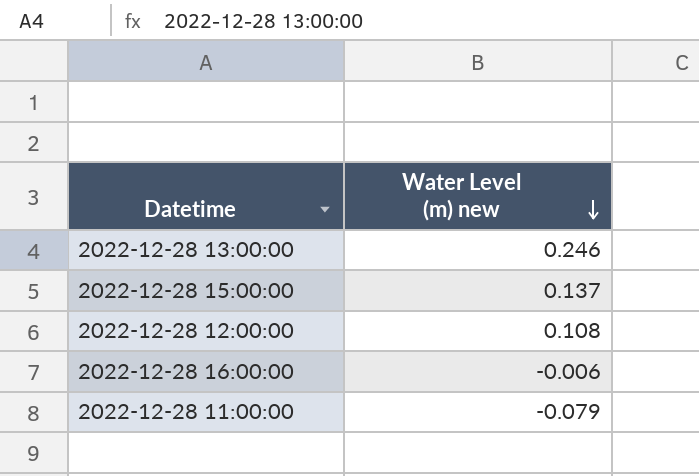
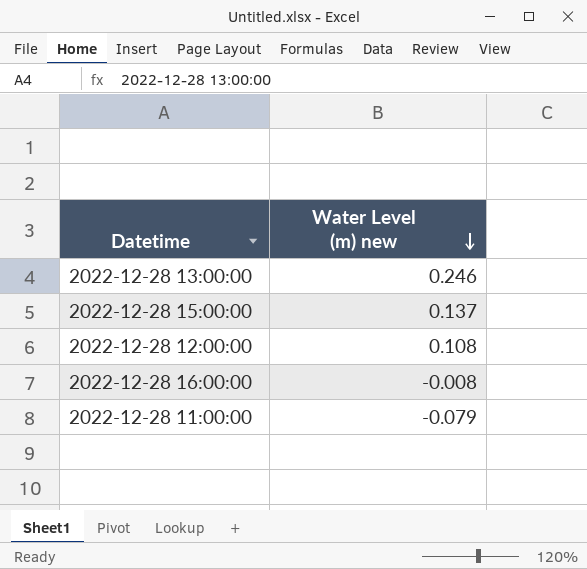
2022-12-28 16:00:00 | Water Level (m) new: -0.006 -> -0.008

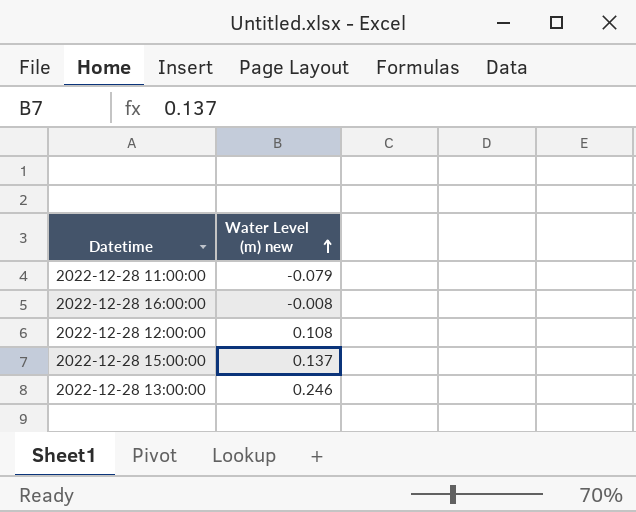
row order: Water Level (m) new descending -> Water Level (m) new ascending

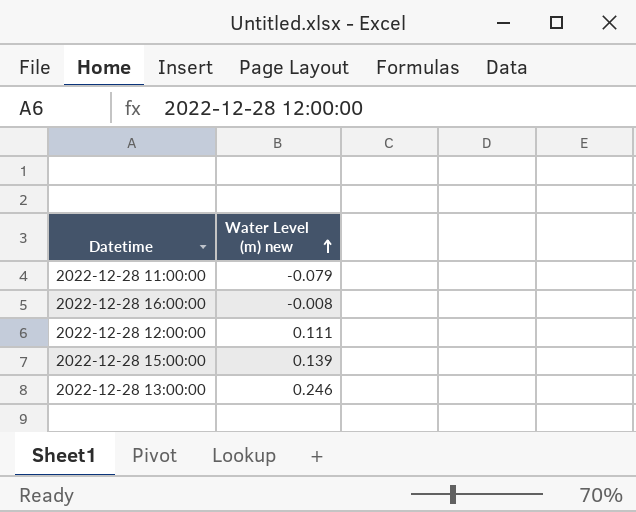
2022-12-28 12:00:00 | Water Level (m) new: 0.108 -> 0.111
2022-12-28 15:00:00 | Water Level (m) new: 0.137 -> 0.139

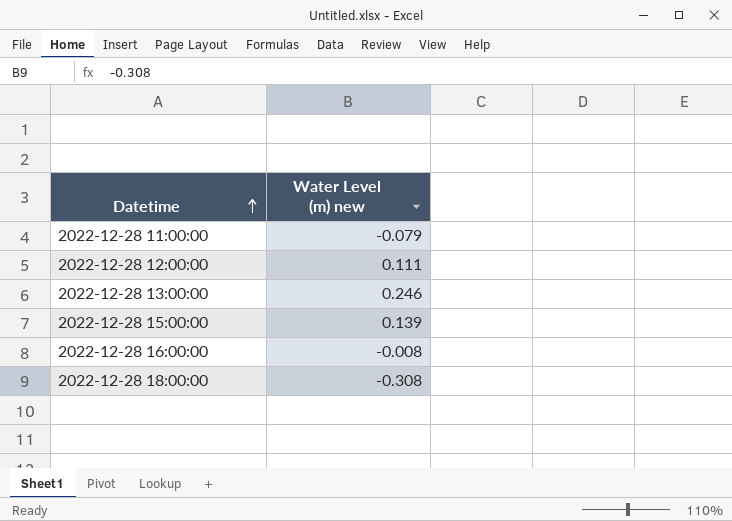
row order: Water Level (m) new ascending -> Datetime ascending
row 2022-12-28 18:00:00: none -> -0.308

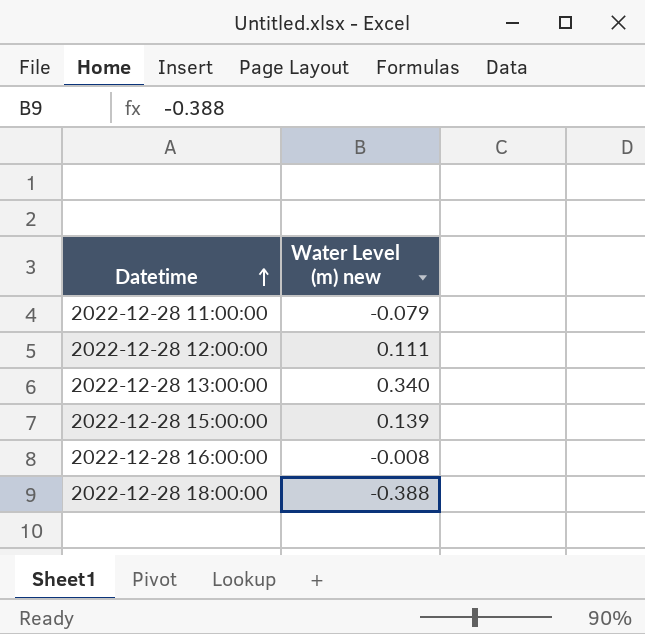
2022-12-28 13:00:00 | Water Level (m) new: 0.246 -> 0.340
2022-12-28 18:00:00 | Water Level (m) new: -0.308 -> -0.388

